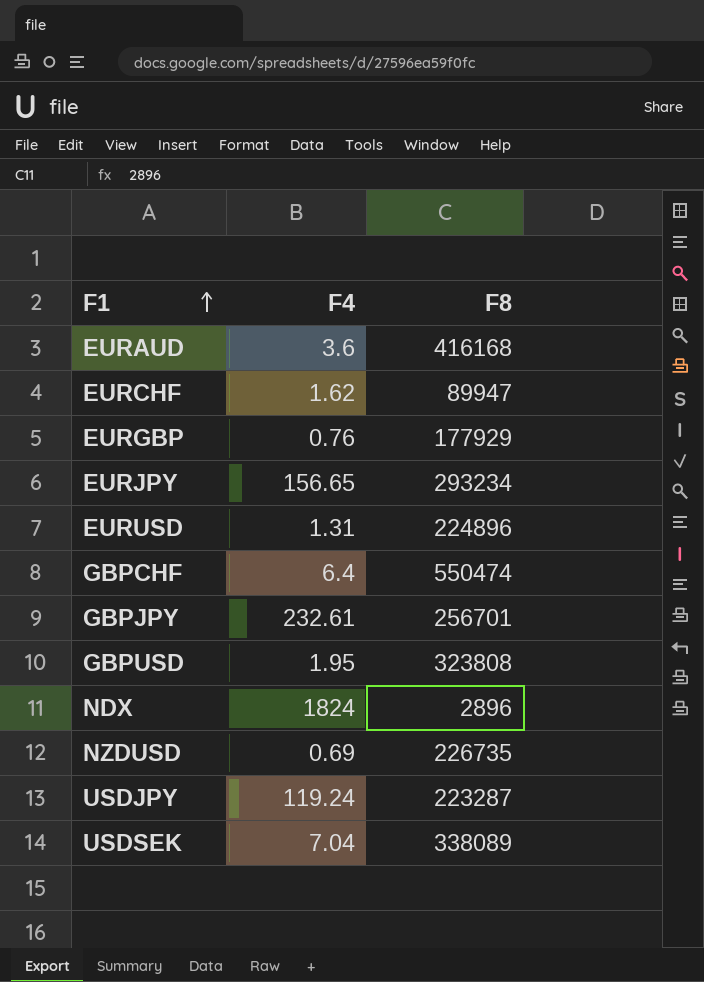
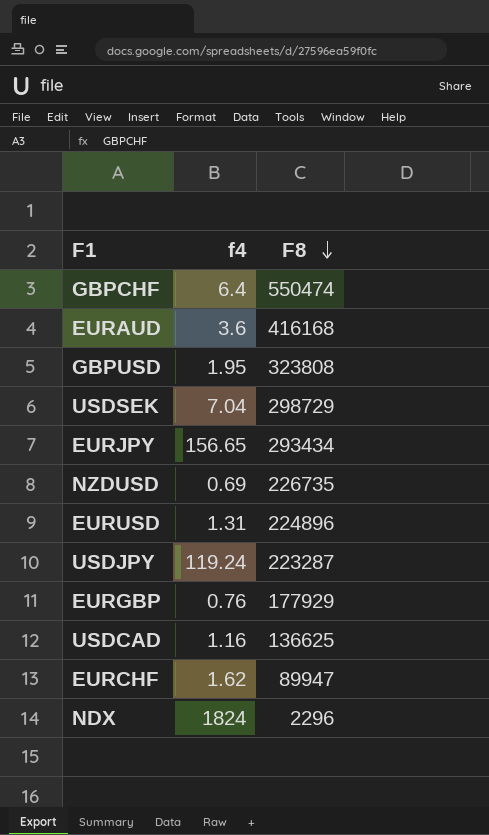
row order: F1 ascending -> F8 descending
column name: F4 -> f4
row GBPJPY: 232.61 | 256701 -> none
USDSEK | F8: 338089 -> 298729
EURJPY | F8: 293234 -> 293434
row USDCAD: none -> 1.16 | 136625
NDX | F8: 2896 -> 2296

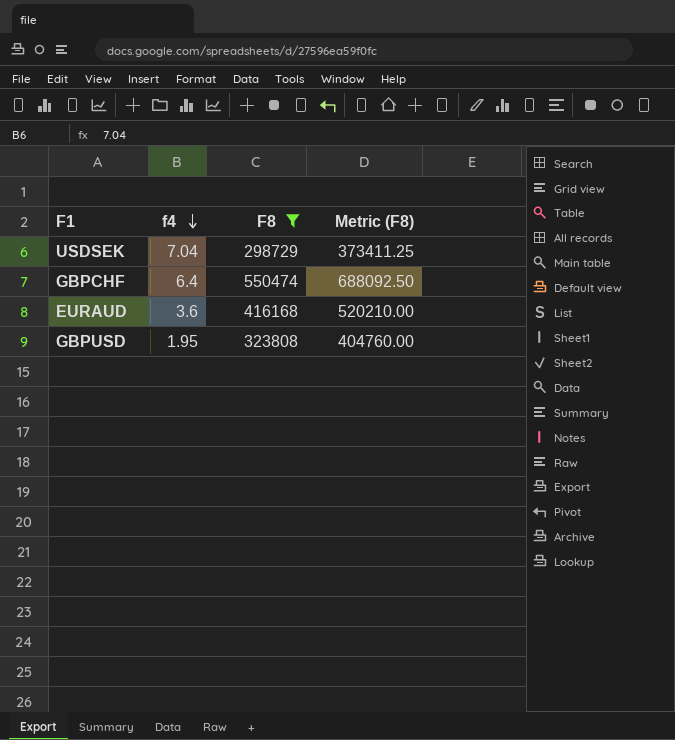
filter: none -> F8 >= 298729
row order: F8 descending -> f4 descending
column Metric (F8) | formula: none -> [F8] * 1.25

